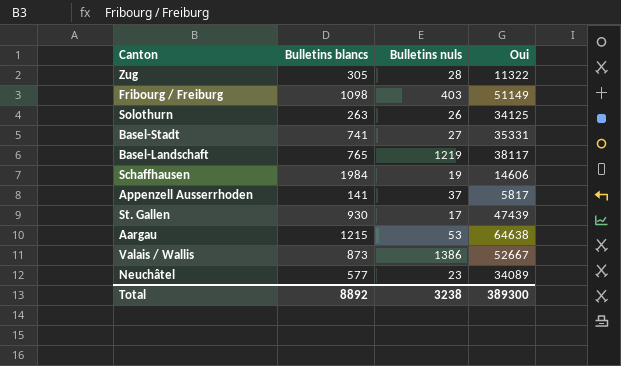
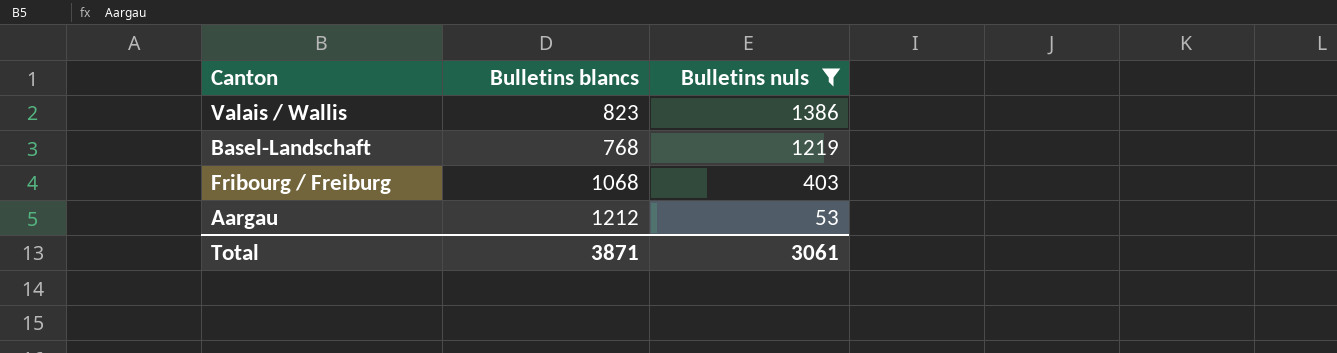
filter: none -> Bulletins nuls >= 53
row order: none -> Bulletins nuls descending
column Oui | position: 4 -> none
Valais / Wallis | Bulletins blancs: 873 -> 823
Basel-Landschaft | Bulletins blancs: 765 -> 768
Fribourg / Freiburg | Bulletins blancs: 1098 -> 1068
Aargau | Bulletins blancs: 1215 -> 1212
Total | Bulletins blancs: 8892 -> 3871
Total | Bulletins nuls: 3238 -> 3061

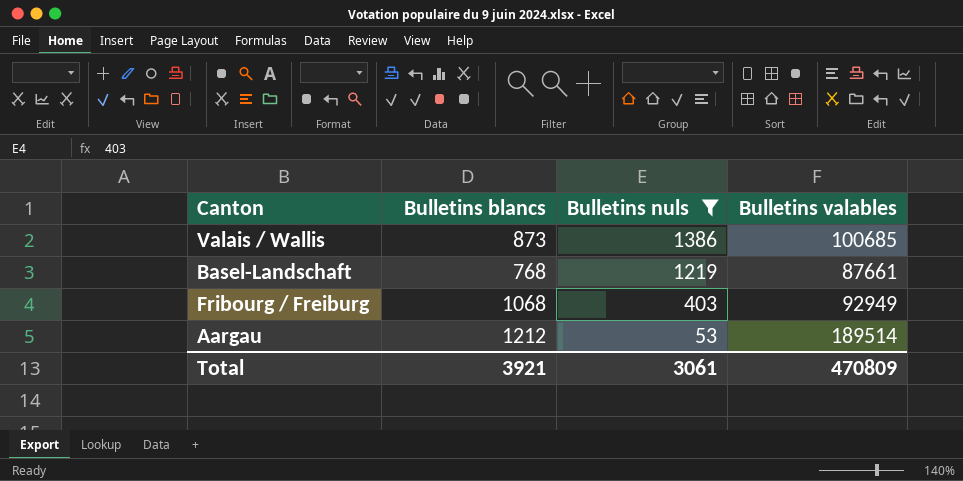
column Bulletins valables | position: none -> 4
Valais / Wallis | Bulletins blancs: 823 -> 873
Total | Bulletins blancs: 3871 -> 3921

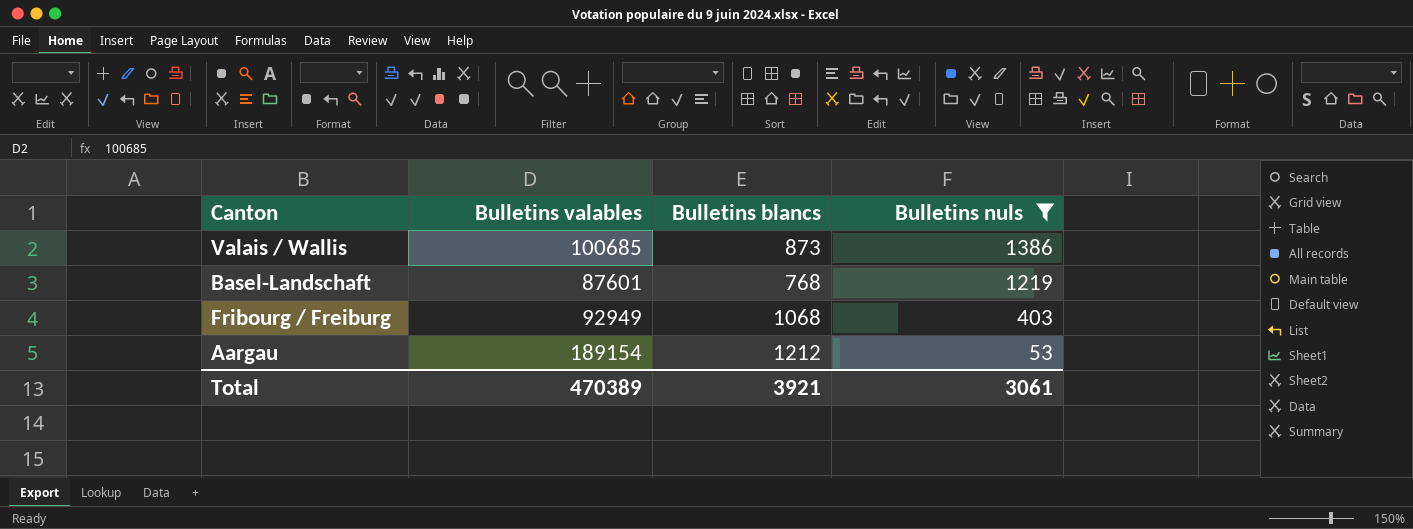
column Bulletins valables | position: 4 -> 2
Basel-Landschaft | Bulletins valables: 87661 -> 87601
Aargau | Bulletins valables: 189514 -> 189154
Total | Bulletins valables: 470809 -> 470389

